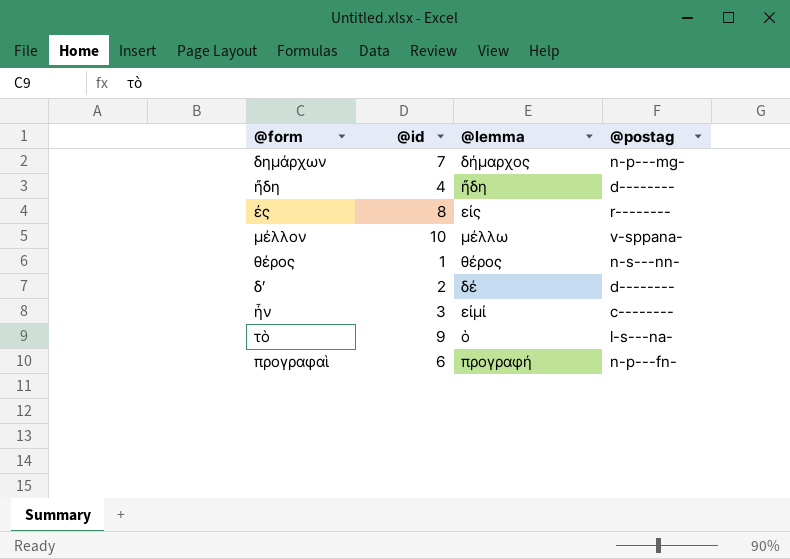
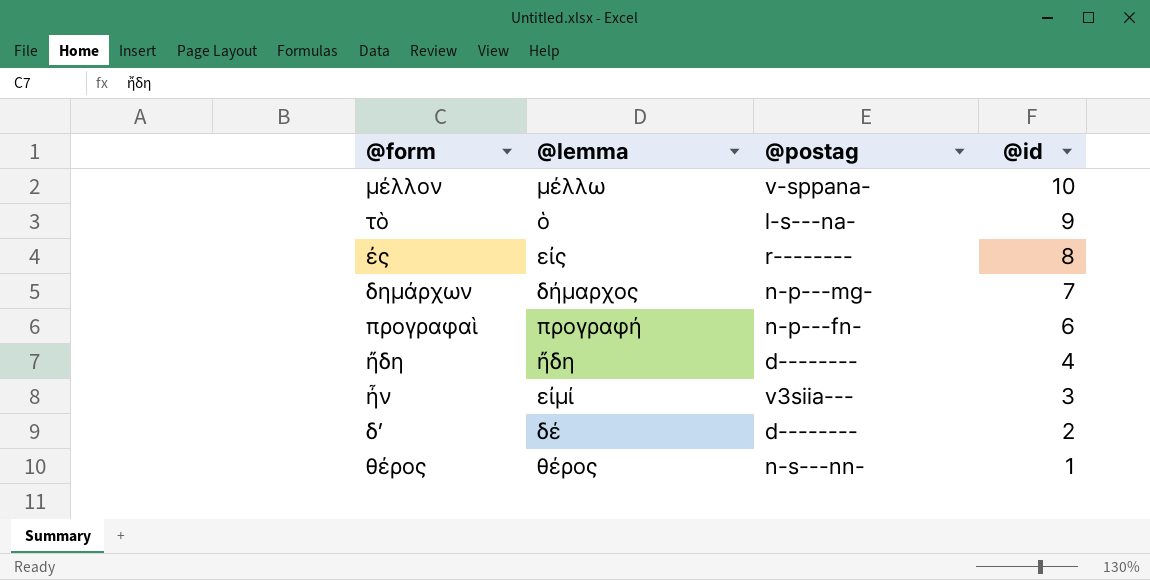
row order: none -> @id descending
column @id | position: 2 -> 4
ἦν | @postag: c-------- -> v3siia---

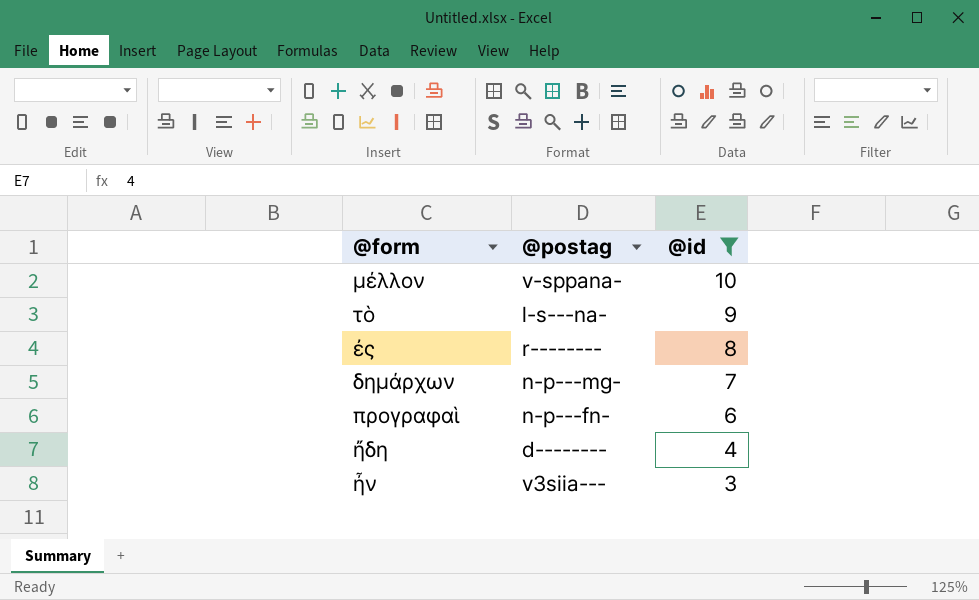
filter: none -> @id >= 3
column @lemma | position: 2 -> none

